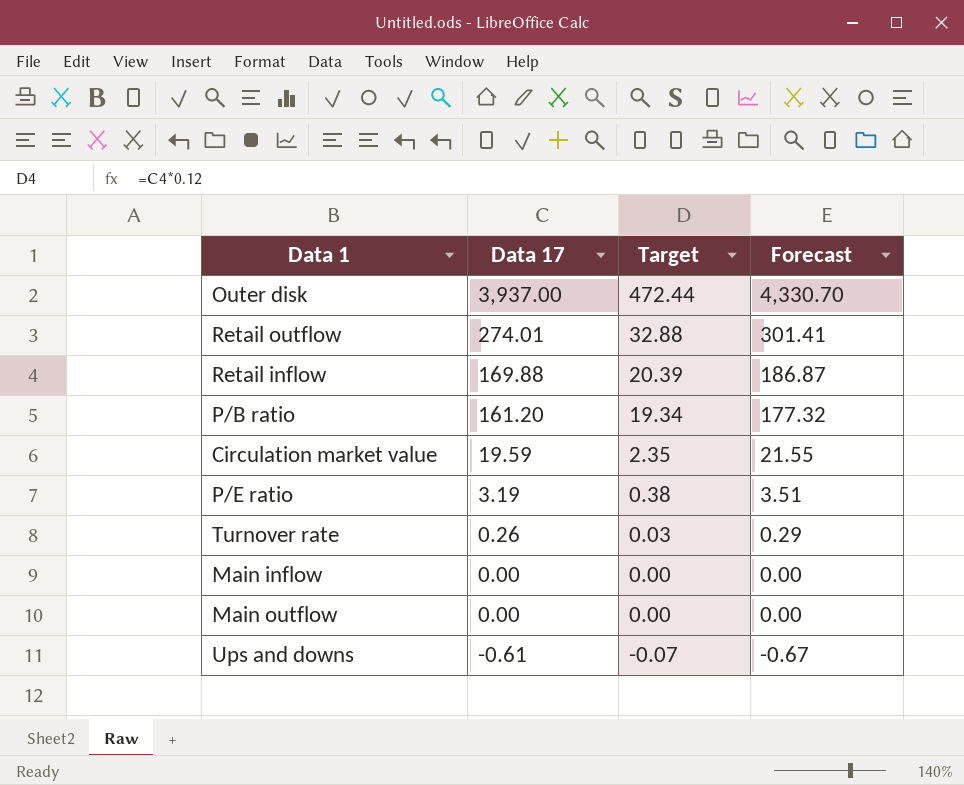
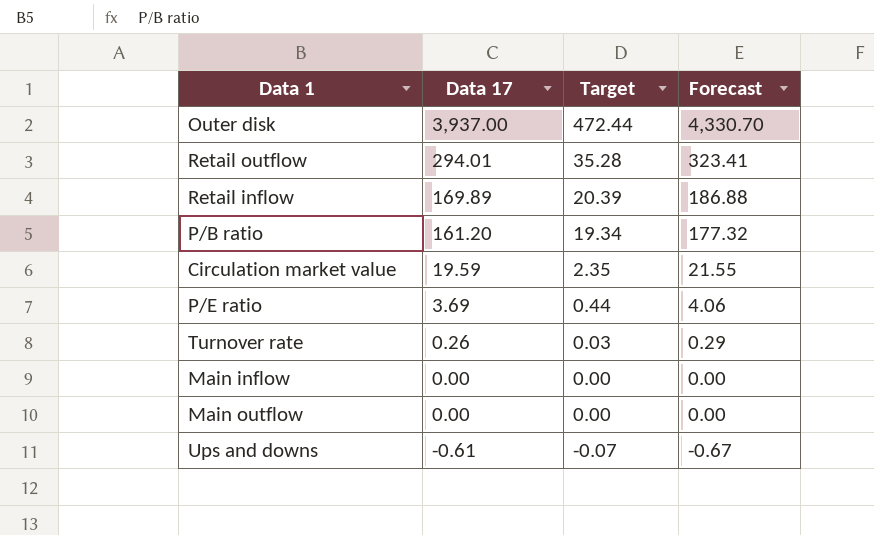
Retail outflow | Data 17: 274.01 -> 294.01
Retail outflow | Target: 32.88 -> 35.28
Retail outflow | Forecast: 301.41 -> 323.41
Retail inflow | Data 17: 169.88 -> 169.89
Retail inflow | Forecast: 186.87 -> 186.88
P/E ratio | Data 17: 3.19 -> 3.69
P/E ratio | Target: 0.38 -> 0.44
P/E ratio | Forecast: 3.51 -> 4.06

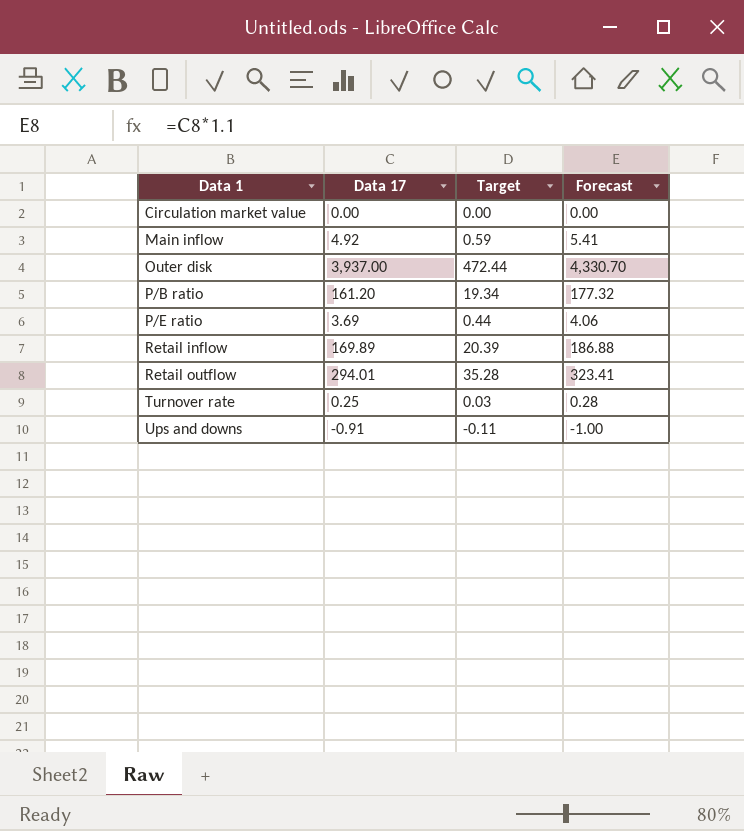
row order: Data 17 descending -> Data 1 ascending
row Main outflow: 0.00 | 0.00 | 0.00 -> none
Circulation market value | Data 17: 19.59 -> 0.00
Circulation market value | Target: 2.35 -> 0.00
Circulation market value | Forecast: 21.55 -> 0.00
Main inflow | Data 17: 0.00 -> 4.92
Main inflow | Target: 0.00 -> 0.59
Main inflow | Forecast: 0.00 -> 5.41
Turnover rate | Data 17: 0.26 -> 0.25
Turnover rate | Forecast: 0.29 -> 0.28
Ups and downs | Data 17: -0.61 -> -0.91
Ups and downs | Target: -0.07 -> -0.11
Ups and downs | Forecast: -0.67 -> -1.00

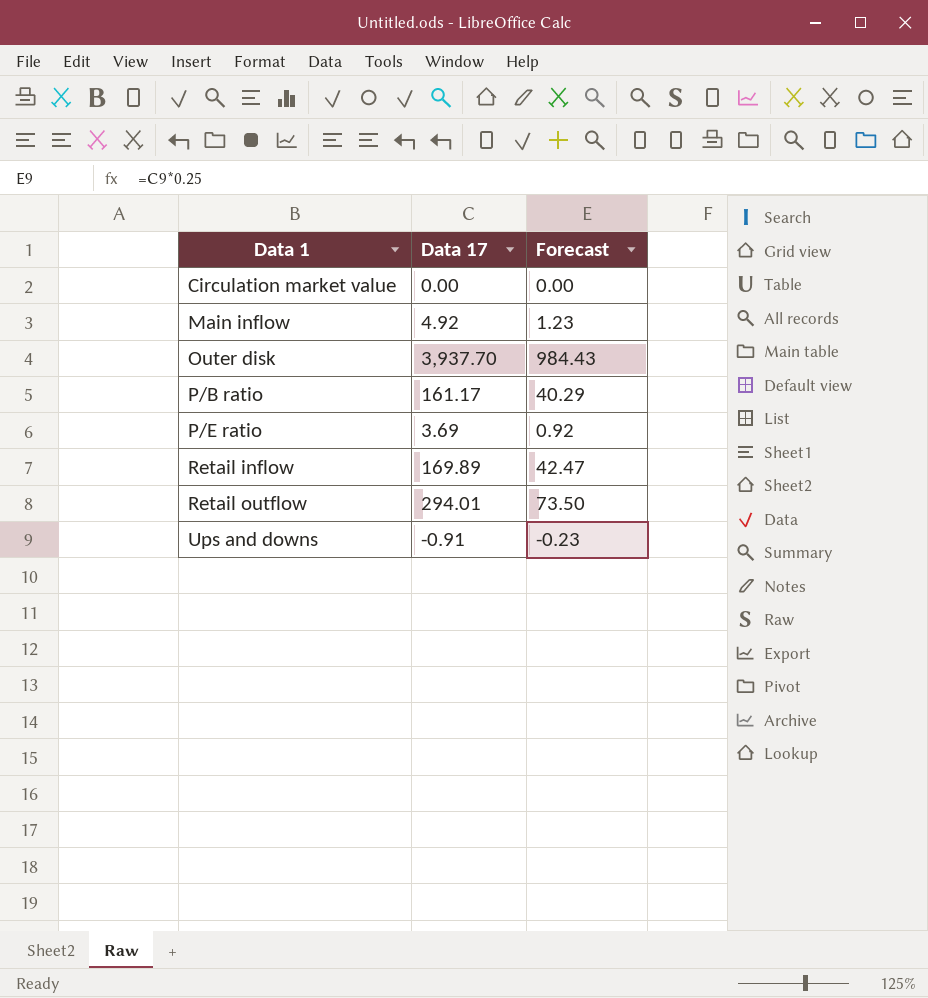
column Target | formula: [Data 17] * 0.12 -> none
column Forecast | formula: [Data 17] * 1.1 -> [Data 17] * 0.25
row Turnover rate: 0.25 | 0.03 | 0.28 -> none
Outer disk | Data 17: 3,937.00 -> 3,937.70
P/B ratio | Data 17: 161.20 -> 161.17

